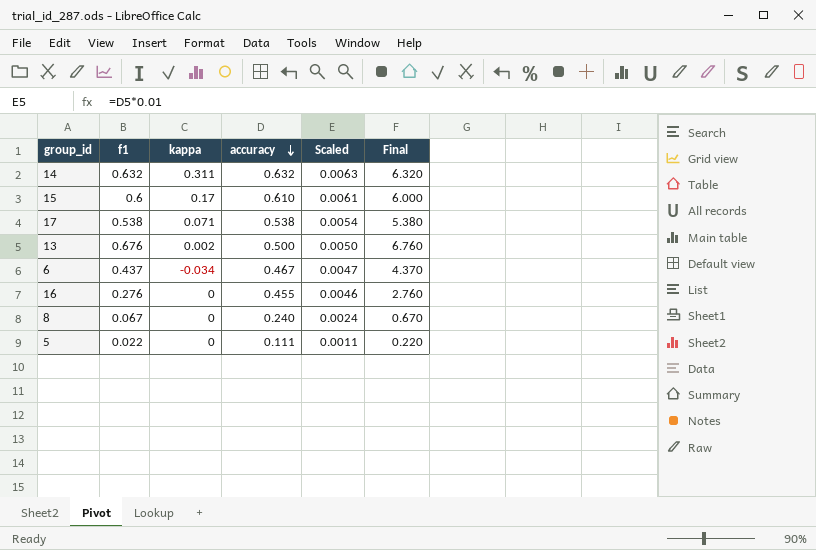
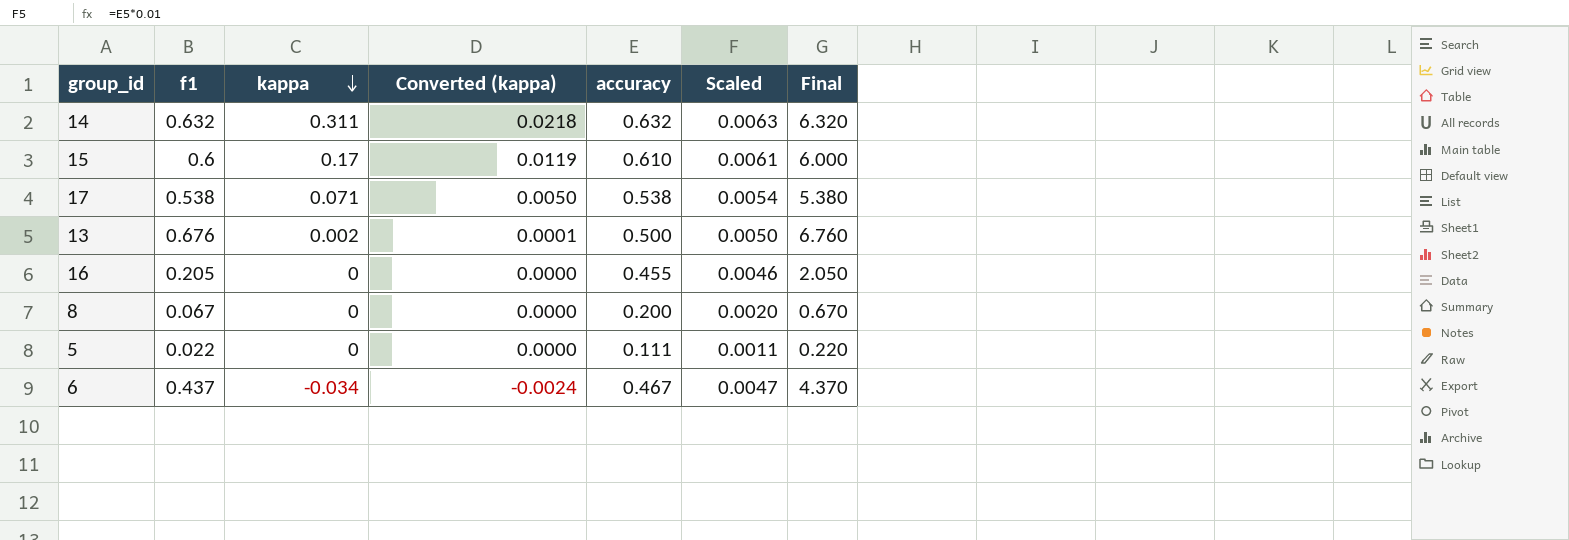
row order: accuracy descending -> kappa descending
column Converted (kappa) | formula: none -> [kappa] * 0.07
16 | f1: 0.276 -> 0.205
16 | Final: 2.760 -> 2.050
8 | accuracy: 0.240 -> 0.200
8 | Scaled: 0.0024 -> 0.0020

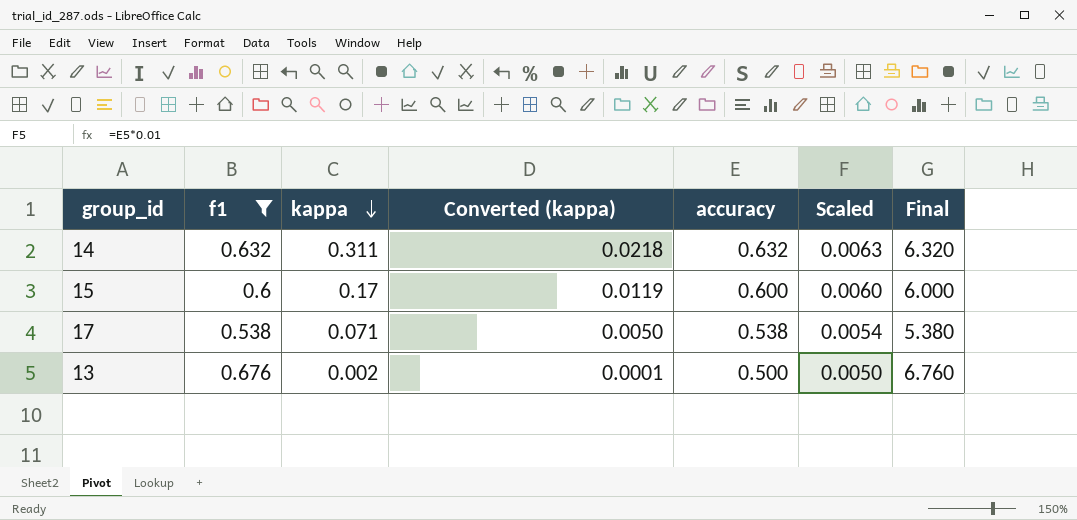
filter: none -> f1 >= 0.538
15 | accuracy: 0.610 -> 0.600
15 | Scaled: 0.0061 -> 0.0060

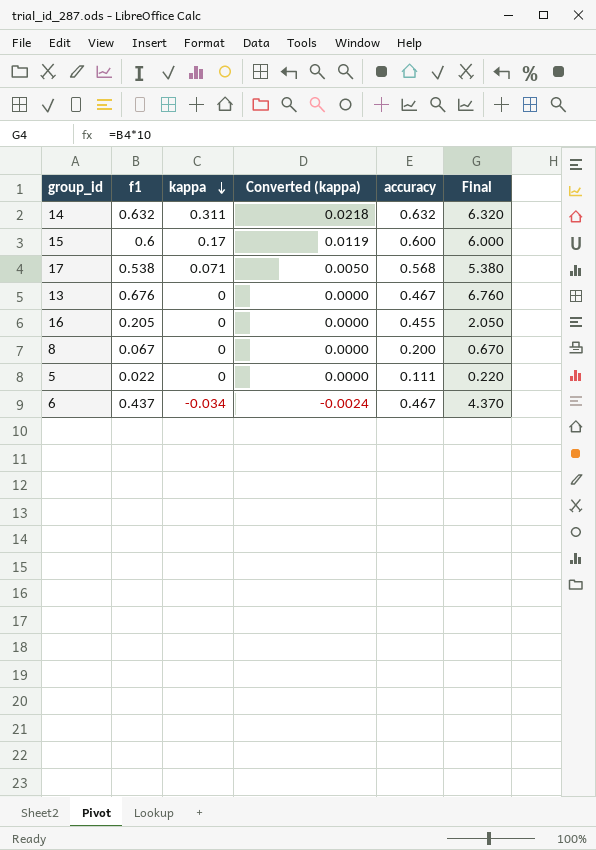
filter: f1 >= 0.538 -> none
column Scaled | formula: [accuracy] * 0.01 -> none
17 | accuracy: 0.538 -> 0.568
13 | kappa: 0.002 -> 0
13 | Converted (kappa): 0.0001 -> 0.0000
13 | accuracy: 0.500 -> 0.467

